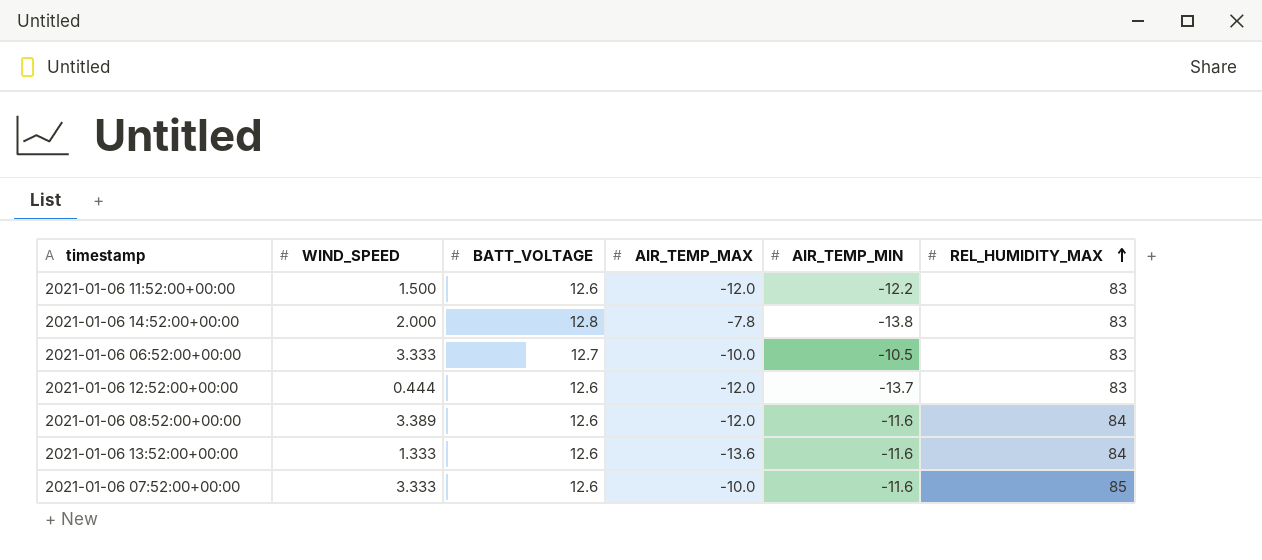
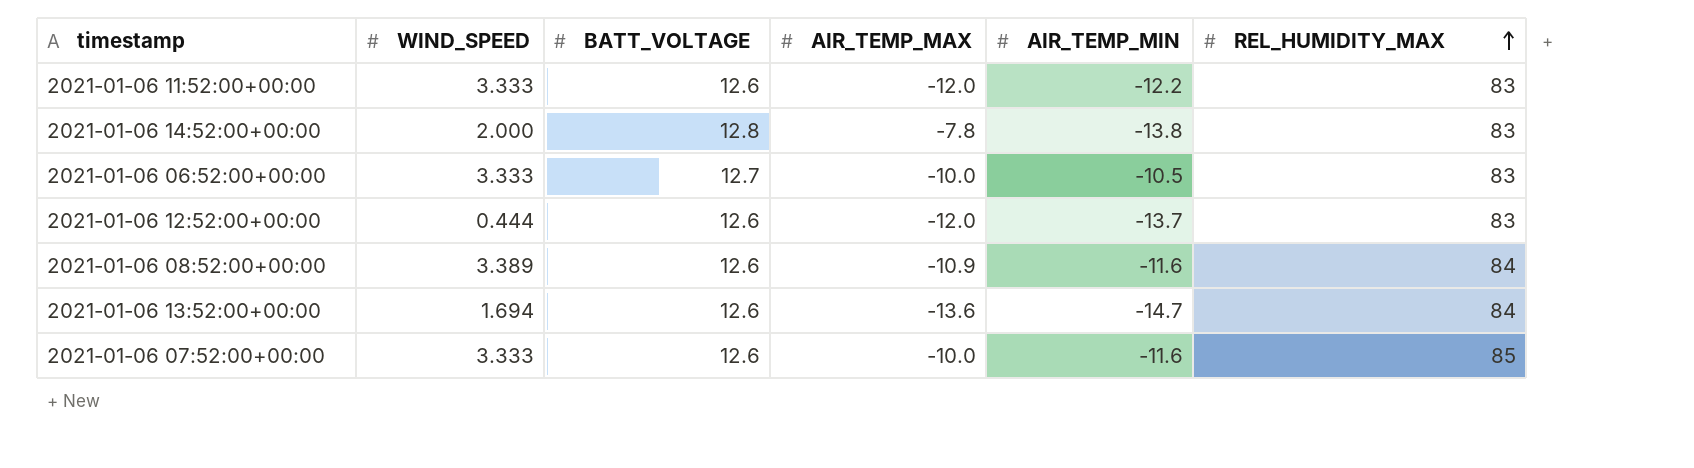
2021-01-06 11:52:00+00:00 | WIND_SPEED: 1.500 -> 3.333
2021-01-06 08:52:00+00:00 | AIR_TEMP_MAX: -12.0 -> -10.9
2021-01-06 13:52:00+00:00 | WIND_SPEED: 1.333 -> 1.694
2021-01-06 13:52:00+00:00 | AIR_TEMP_MIN: -11.6 -> -14.7

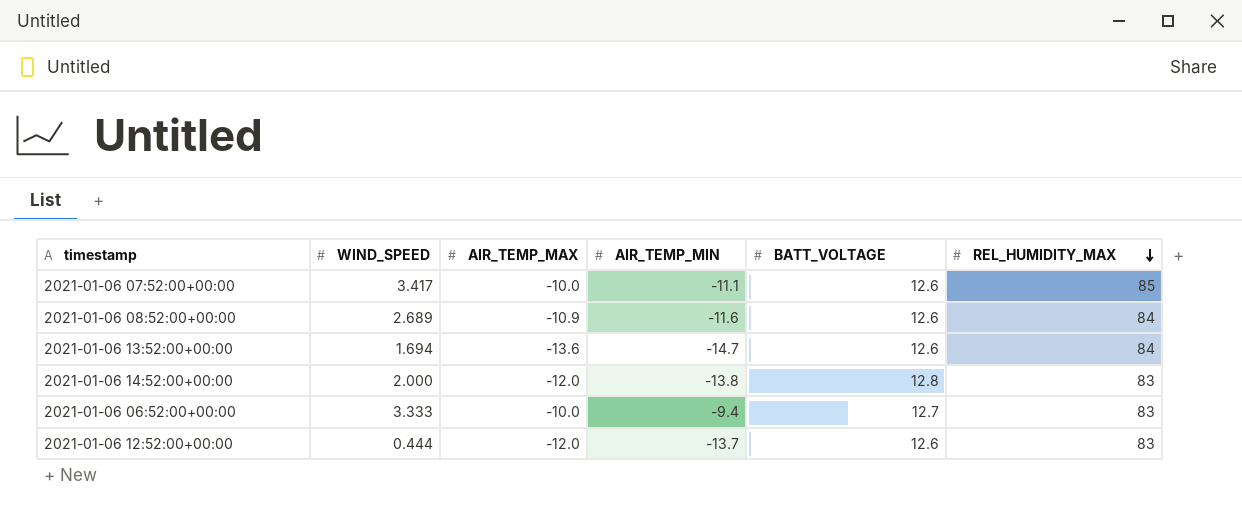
row order: REL_HUMIDITY_MAX ascending -> REL_HUMIDITY_MAX descending
column BATT_VOLTAGE | position: 3 -> 5
row 2021-01-06 11:52:00+00:00: 3.333 | 12.6 | -12.0 | -12.2 | 83 -> none
2021-01-06 07:52:00+00:00 | WIND_SPEED: 3.333 -> 3.417
2021-01-06 07:52:00+00:00 | AIR_TEMP_MIN: -11.6 -> -11.1
2021-01-06 08:52:00+00:00 | WIND_SPEED: 3.389 -> 2.689
2021-01-06 14:52:00+00:00 | AIR_TEMP_MAX: -7.8 -> -12.0
2021-01-06 06:52:00+00:00 | AIR_TEMP_MIN: -10.5 -> -9.4

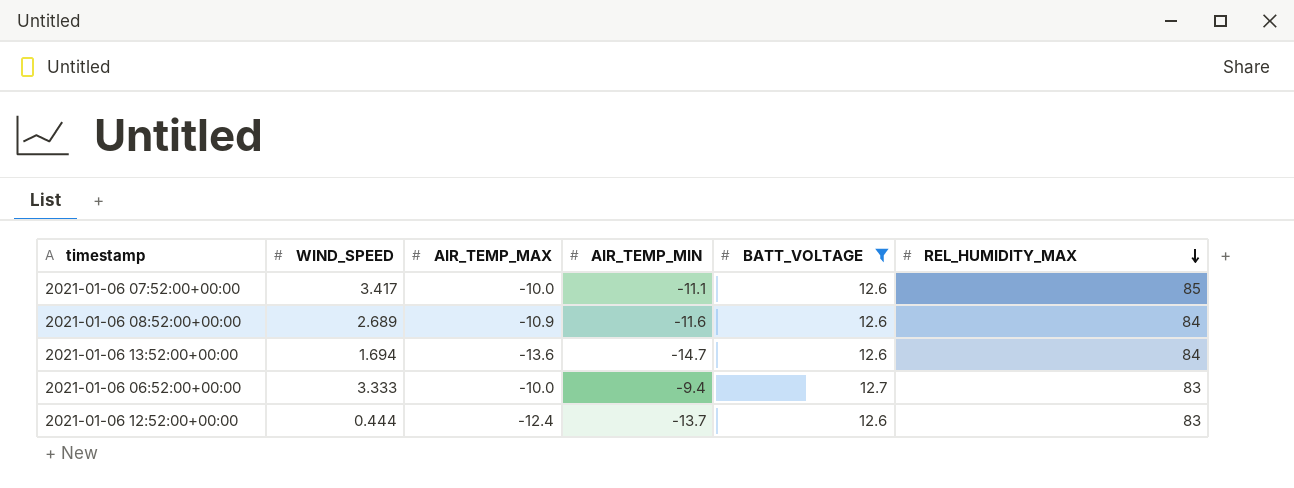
filter: none -> BATT_VOLTAGE != 12.8
2021-01-06 12:52:00+00:00 | AIR_TEMP_MAX: -12.0 -> -12.4

